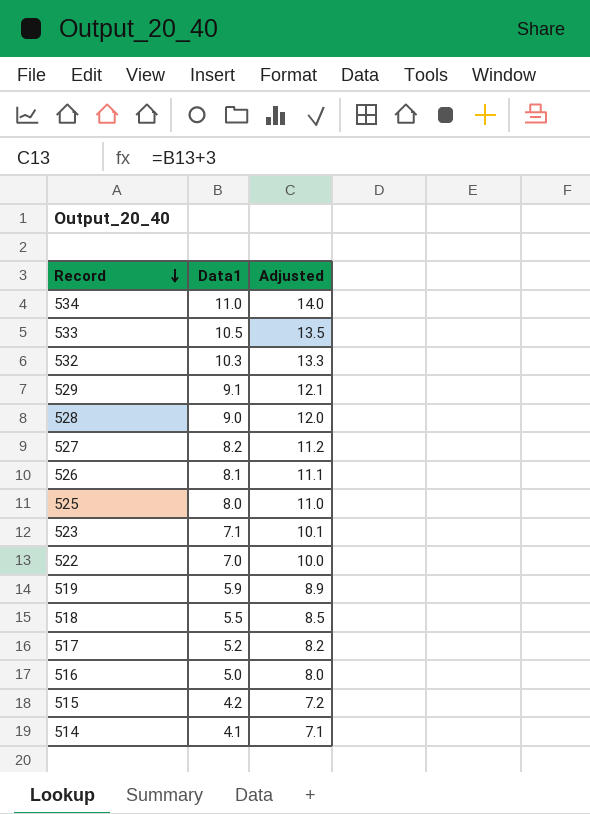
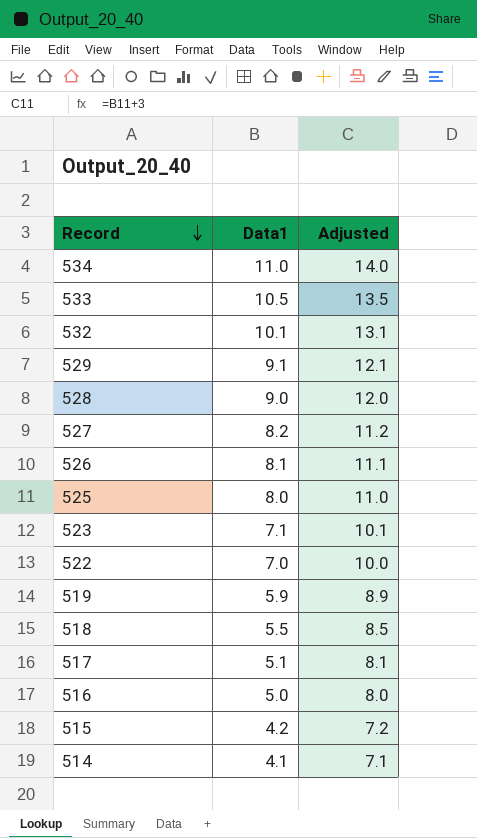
532 | Data1: 10.3 -> 10.1
532 | Adjusted: 13.3 -> 13.1
517 | Data1: 5.2 -> 5.1
517 | Adjusted: 8.2 -> 8.1

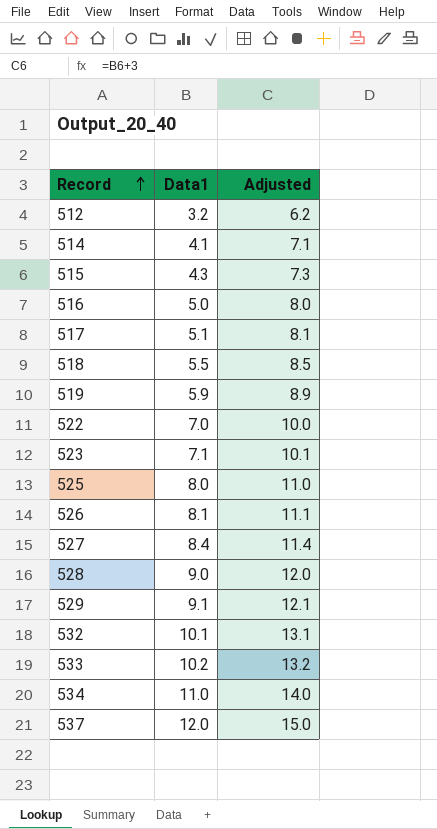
row order: Record descending -> Record ascending
row 512: none -> 3.2 | 6.2
515 | Data1: 4.2 -> 4.3
515 | Adjusted: 7.2 -> 7.3
527 | Data1: 8.2 -> 8.4
527 | Adjusted: 11.2 -> 11.4
533 | Data1: 10.5 -> 10.2
533 | Adjusted: 13.5 -> 13.2
row 537: none -> 12.0 | 15.0

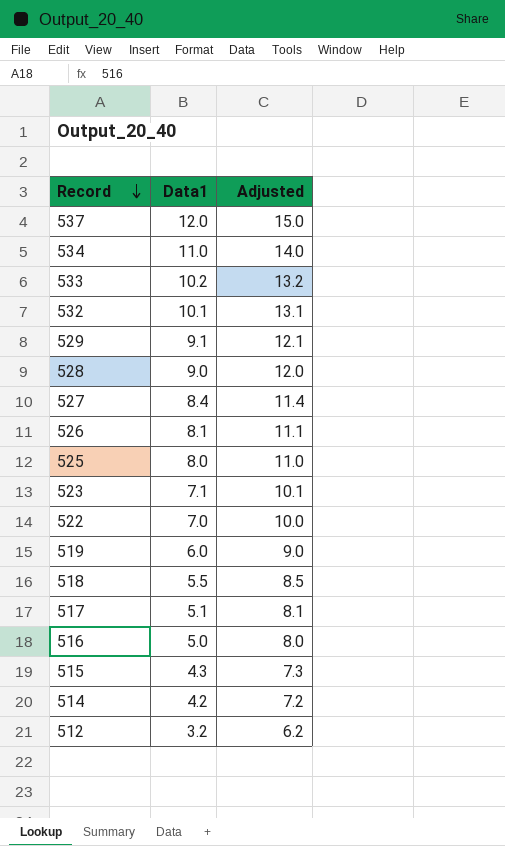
row order: Record ascending -> Record descending
519 | Data1: 5.9 -> 6.0
519 | Adjusted: 8.9 -> 9.0
514 | Data1: 4.1 -> 4.2
514 | Adjusted: 7.1 -> 7.2

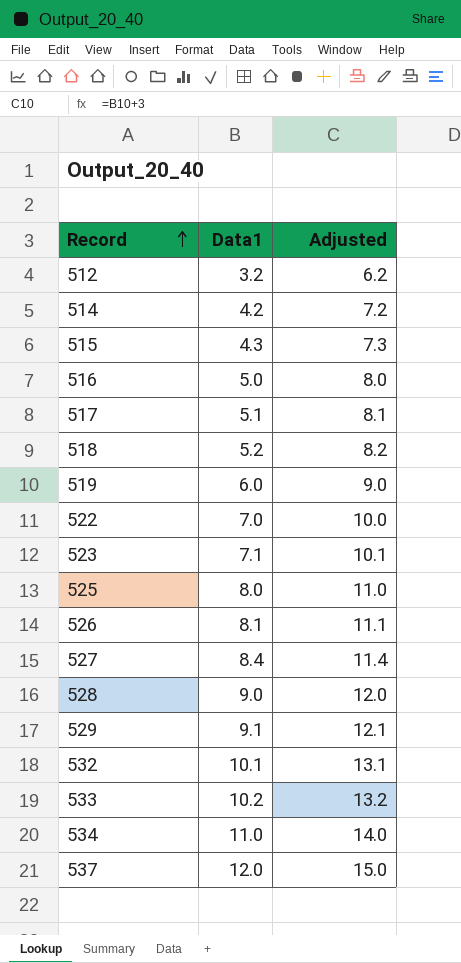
row order: Record descending -> Record ascending
518 | Data1: 5.5 -> 5.2
518 | Adjusted: 8.5 -> 8.2

